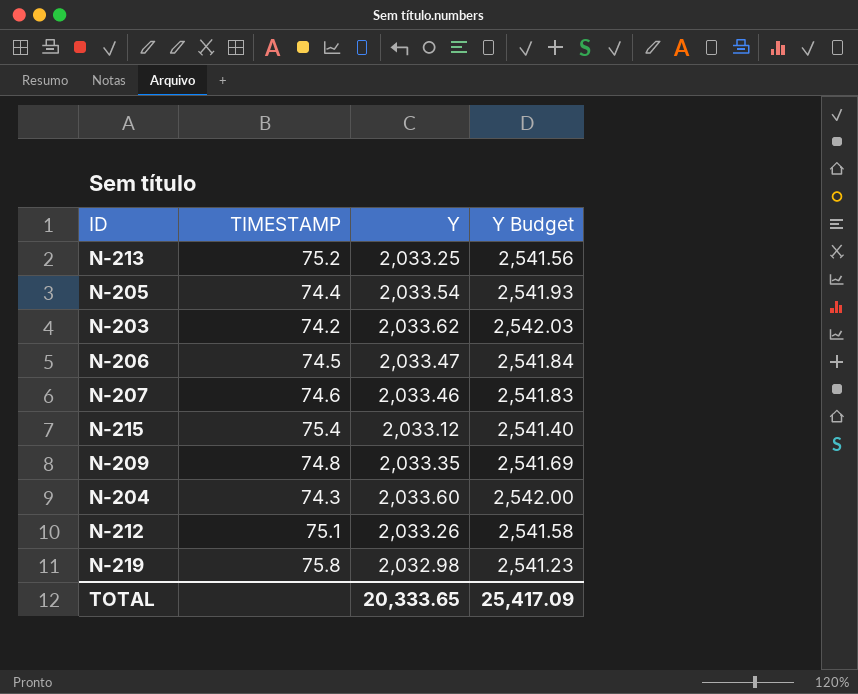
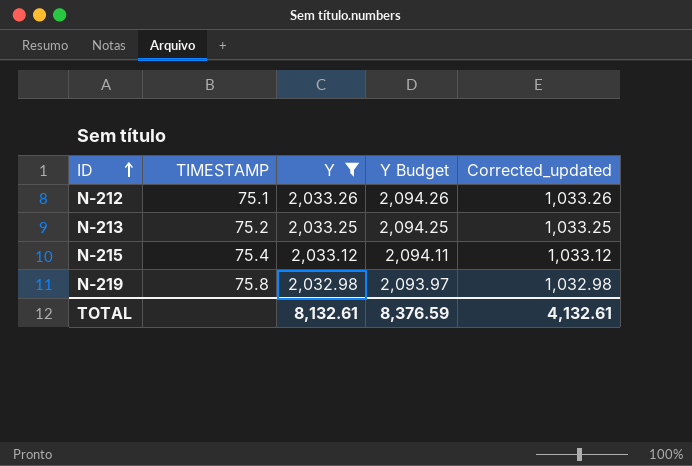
filter: none -> Y <= 2,033.26
row order: none -> ID ascending
column Y Budget | formula: [Y] * 1.25 -> [Y] * 1.03
column Corrected_updated | formula: none -> [Y] - 1000
TOTAL | Y: 20,333.65 -> 8,132.61
TOTAL | Y Budget: 25,417.09 -> 8,376.59

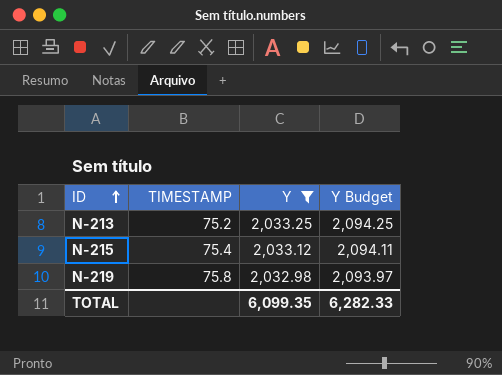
column Corrected_updated | formula: [Y] - 1000 -> none
row N-212: 75.1 | 2,033.26 | 2,094.26 | 1,033.26 -> none
TOTAL | Y: 8,132.61 -> 6,099.35
TOTAL | Y Budget: 8,376.59 -> 6,282.33

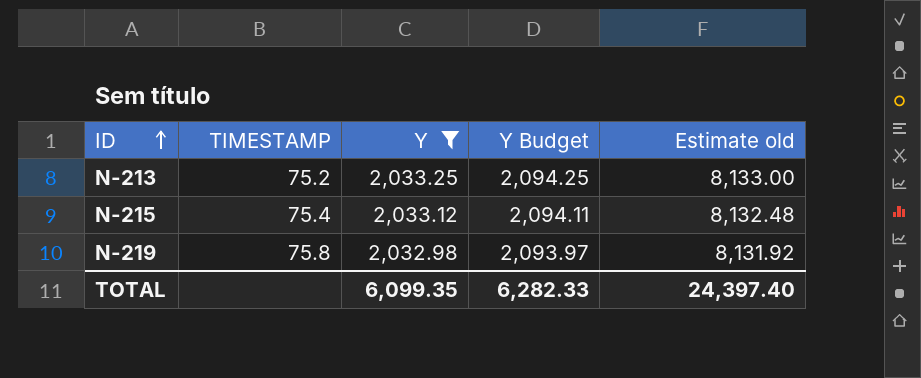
column Estimate old | formula: none -> [Y] * 4

